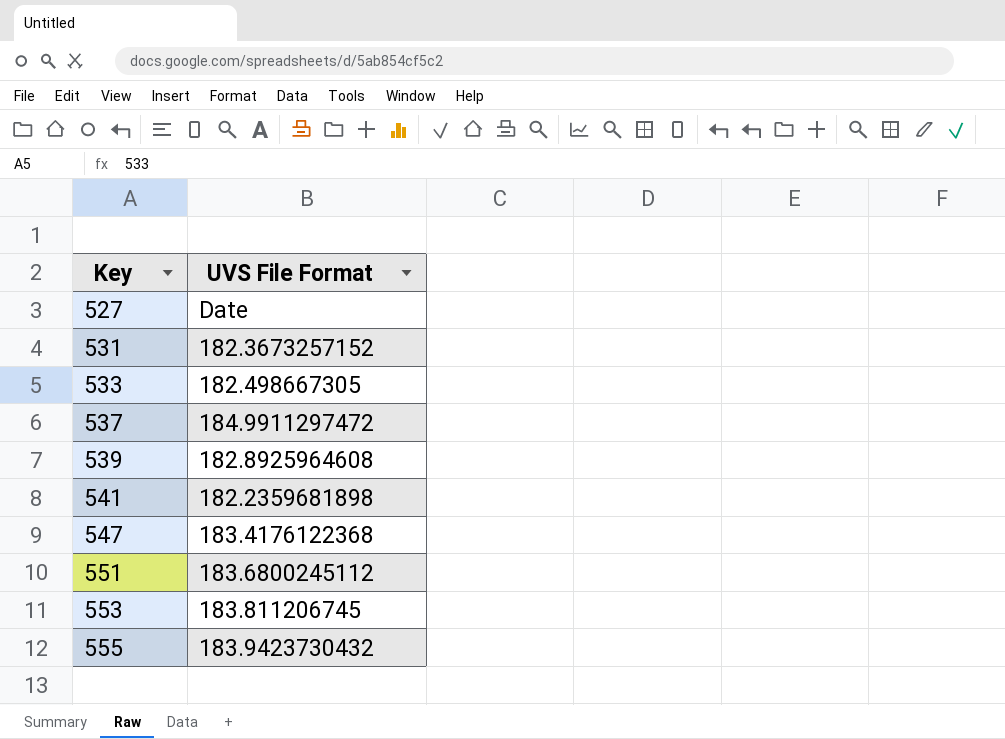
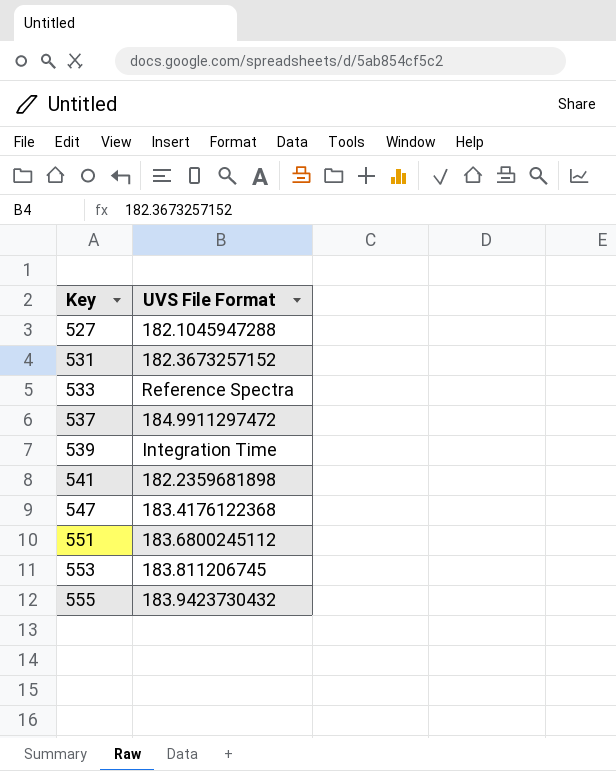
527 | UVS File Format: Date -> 182.1045947288
533 | UVS File Format: 182.498667305 -> Reference Spectra
539 | UVS File Format: 182.8925964608 -> Integration Time

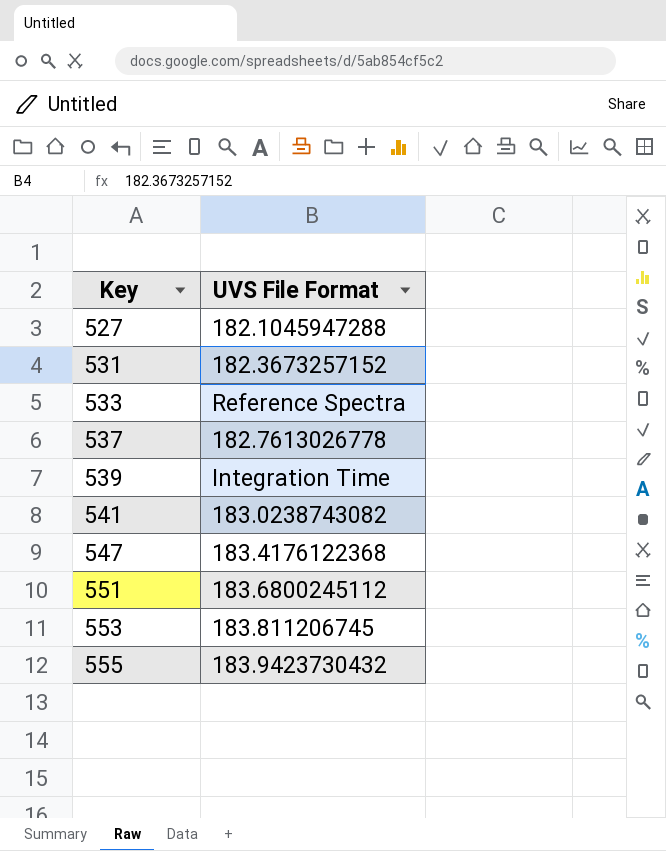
537 | UVS File Format: 184.9911297472 -> 182.7613026778
541 | UVS File Format: 182.2359681898 -> 183.0238743082

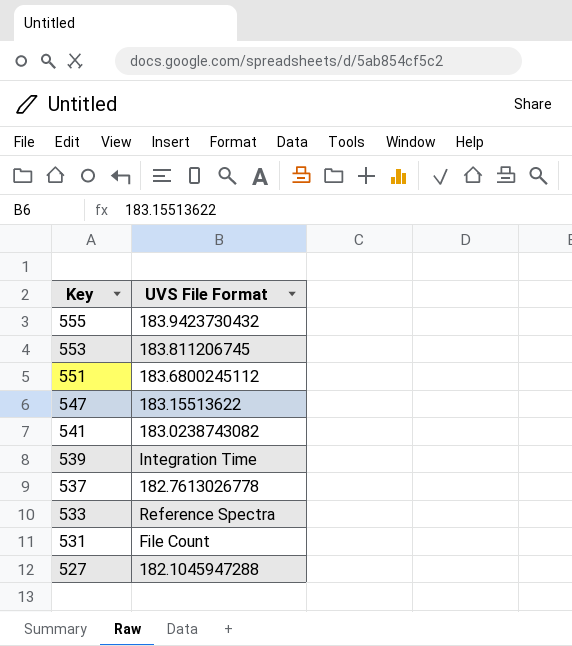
row order: Key ascending -> Key descending
547 | UVS File Format: 183.4176122368 -> 183.15513622
531 | UVS File Format: 182.3673257152 -> File Count

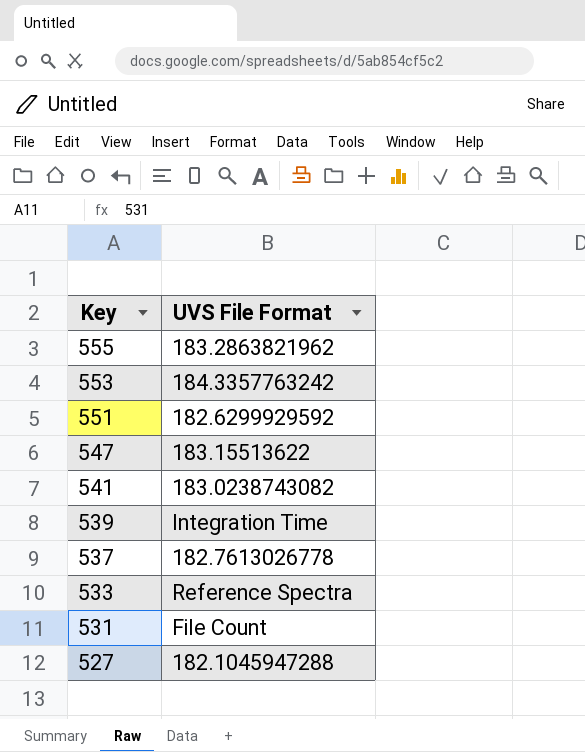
555 | UVS File Format: 183.9423730432 -> 183.2863821962
553 | UVS File Format: 183.811206745 -> 184.3357763242
551 | UVS File Format: 183.6800245112 -> 182.6299929592

